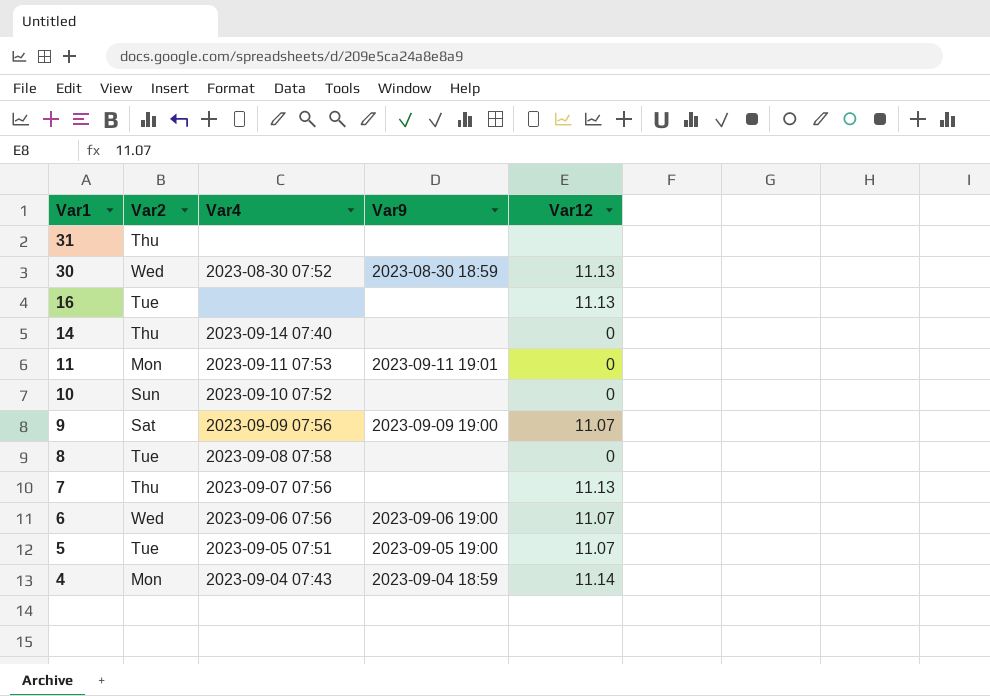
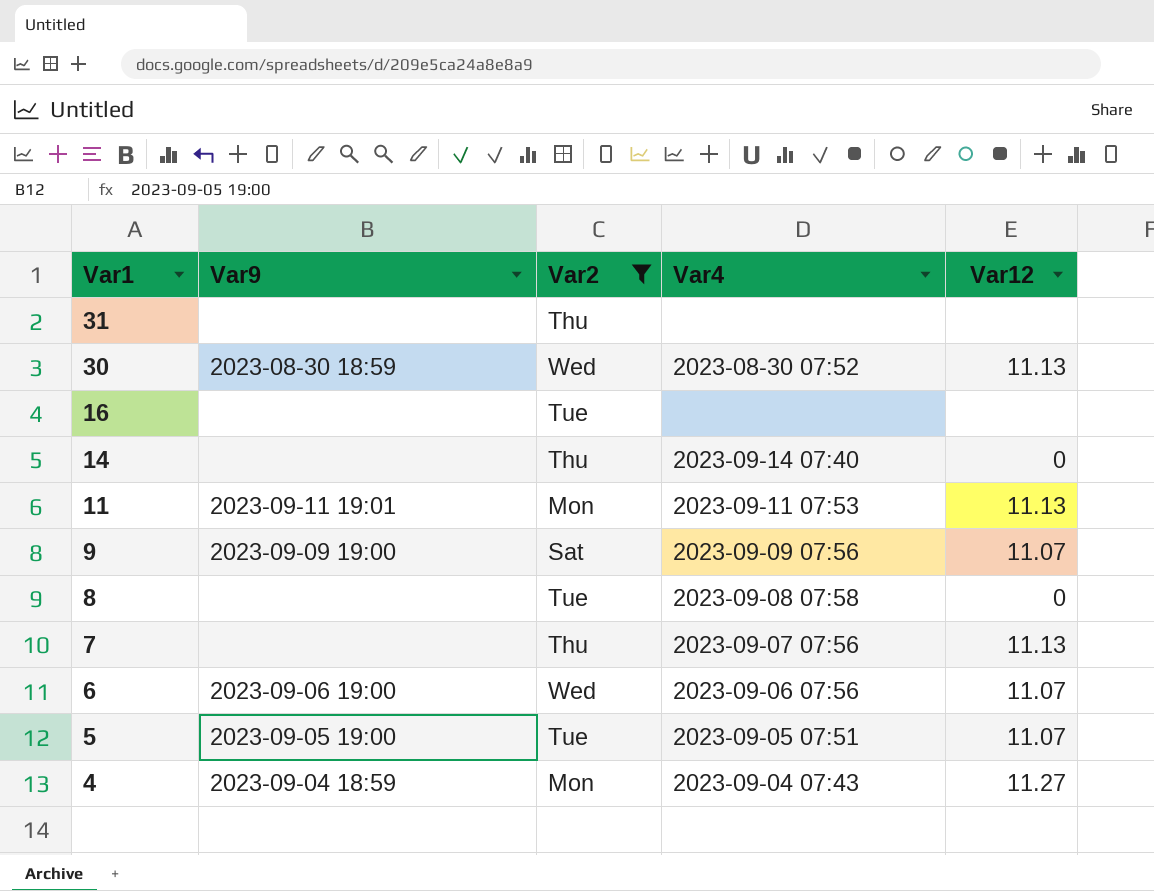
filter: none -> Var2 != Sun
column Var9 | position: 4 -> 2
16 | Var12: 11.13 -> none
11 | Var12: 0 -> 11.13
4 | Var12: 11.14 -> 11.27

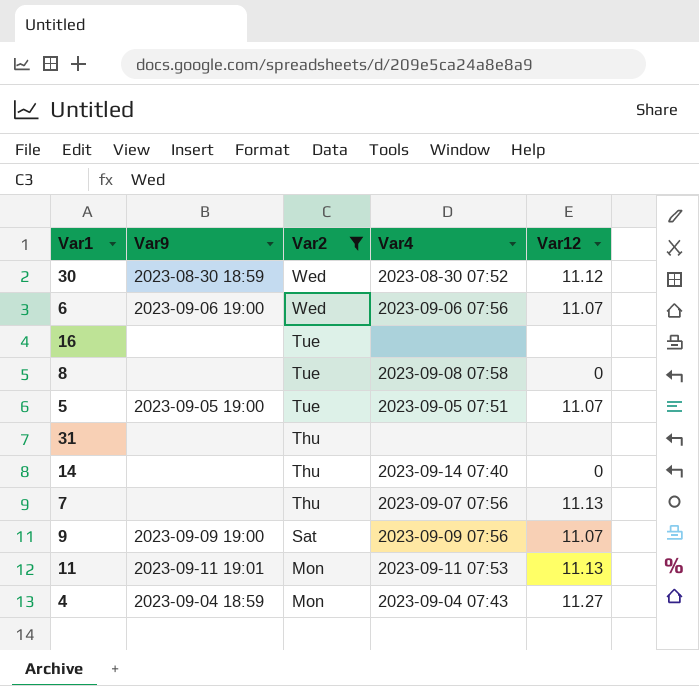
row order: Var1 descending -> Var2 descending
30 | Var12: 11.13 -> 11.12

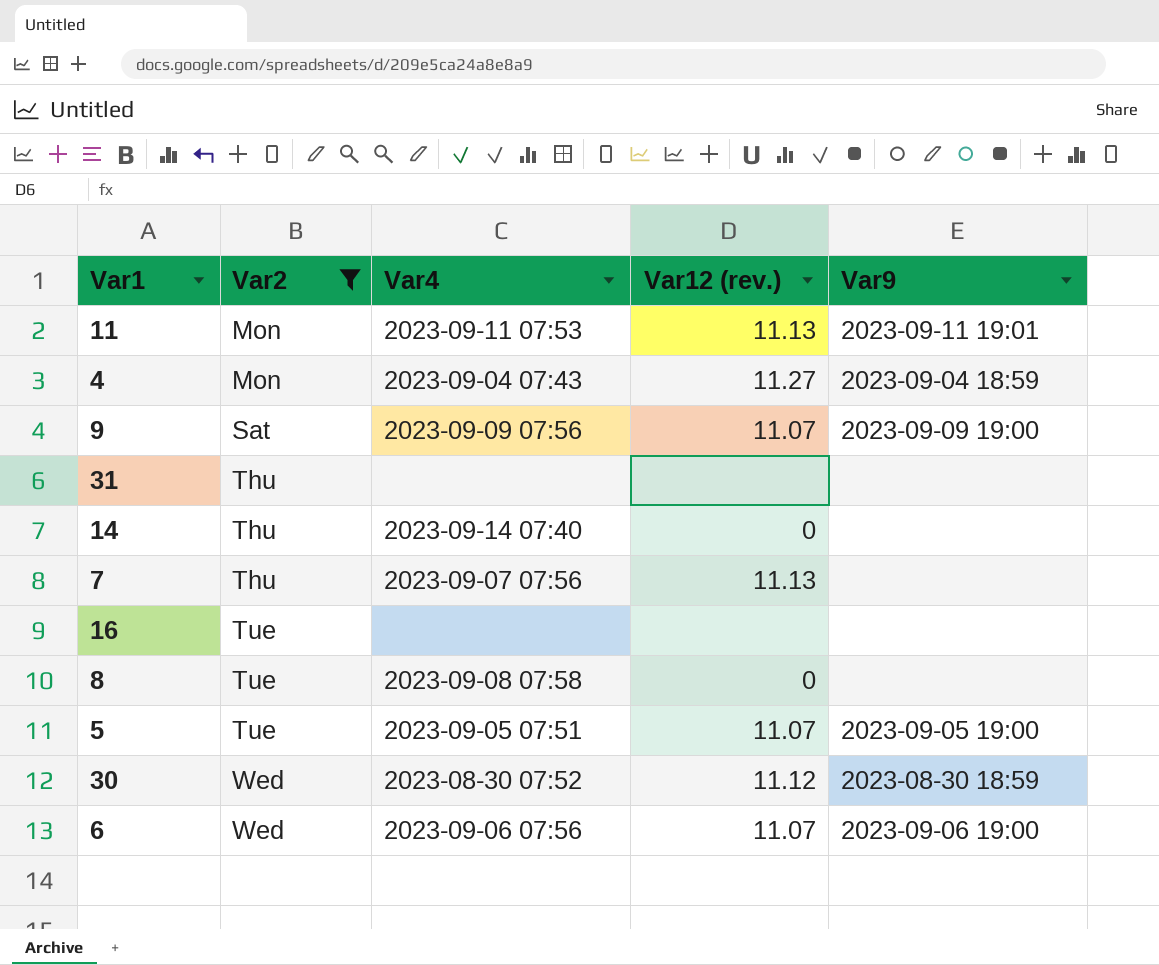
row order: Var2 descending -> Var2 ascending
column name: Var12 -> Var12 (rev.)
column Var9 | position: 2 -> 5

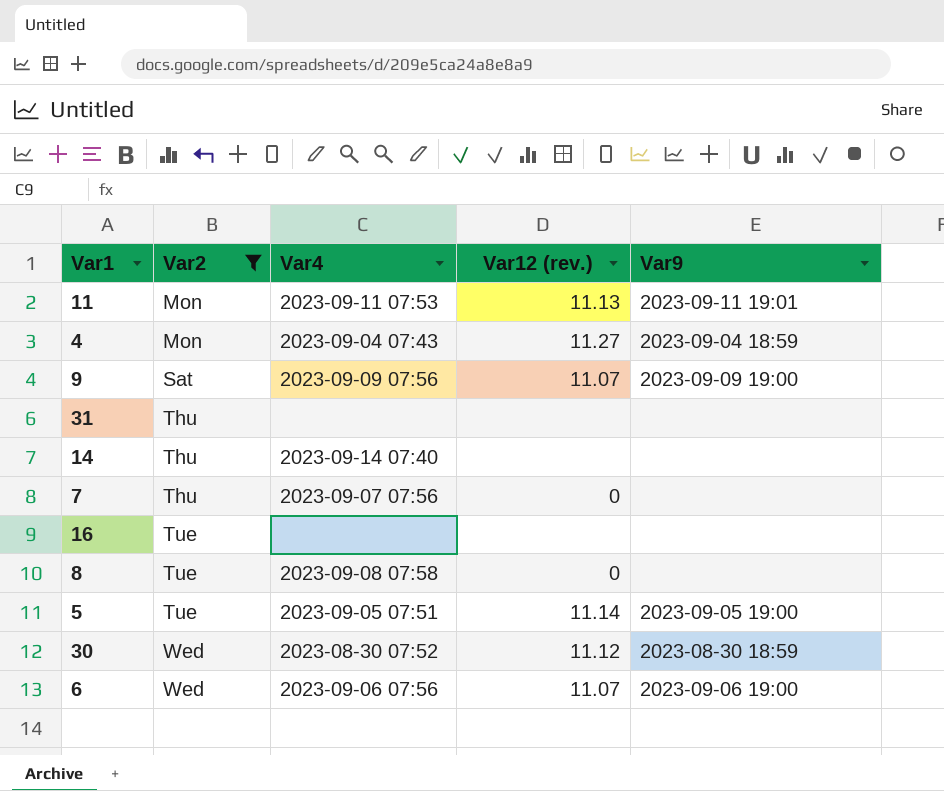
14 | Var12 (rev.): 0 -> none
7 | Var12 (rev.): 11.13 -> 0
5 | Var12 (rev.): 11.07 -> 11.14

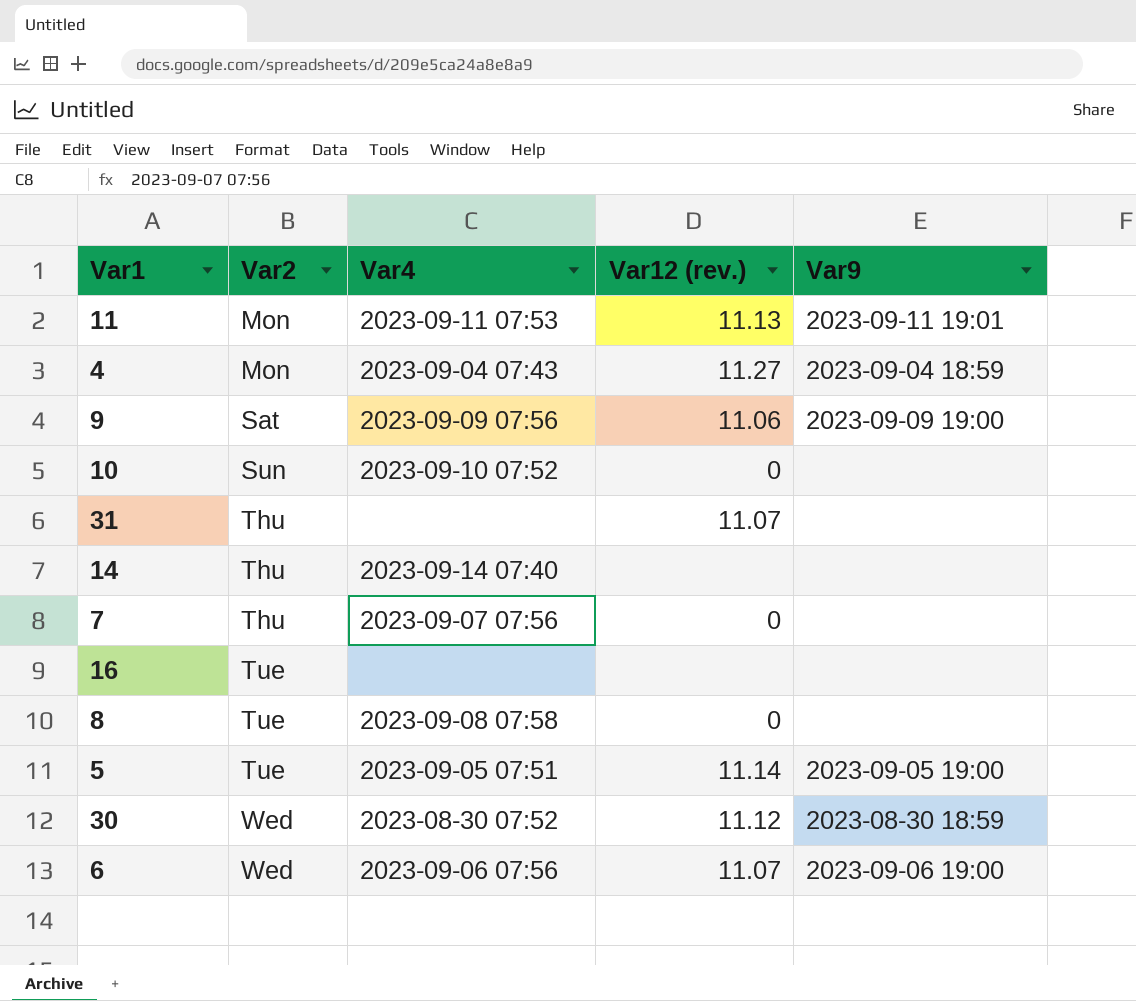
filter: Var2 != Sun -> none
9 | Var12 (rev.): 11.07 -> 11.06
31 | Var12 (rev.): none -> 11.07

